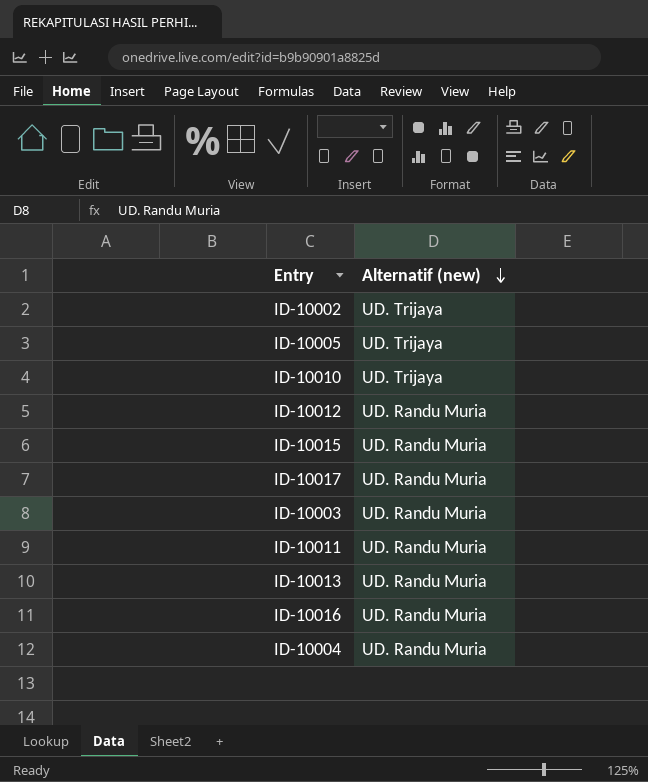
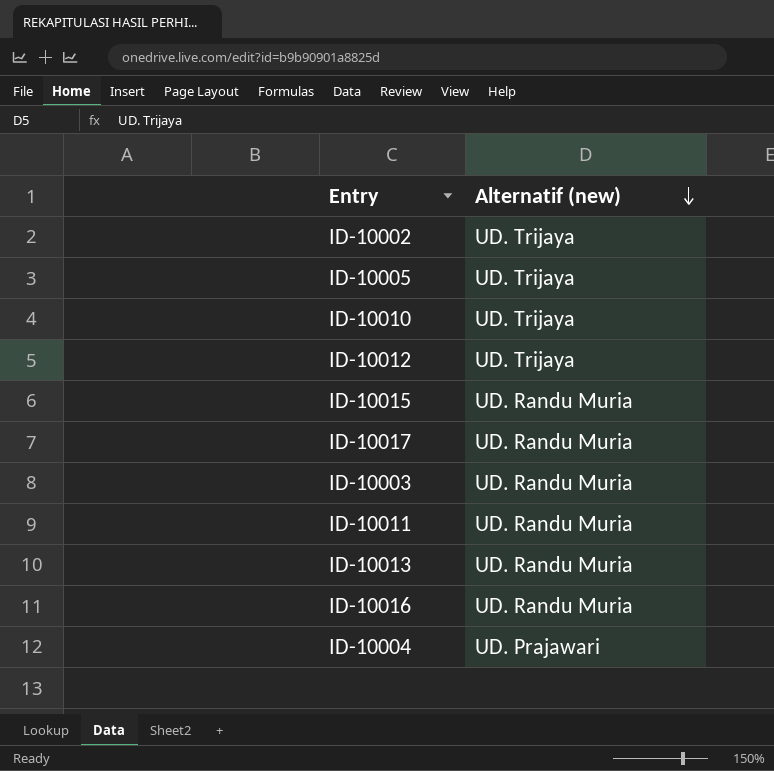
ID-10012 | Alternatif (new): UD. Randu Muria -> UD. Trijaya
ID-10004 | Alternatif (new): UD. Randu Muria -> UD. Prajawari

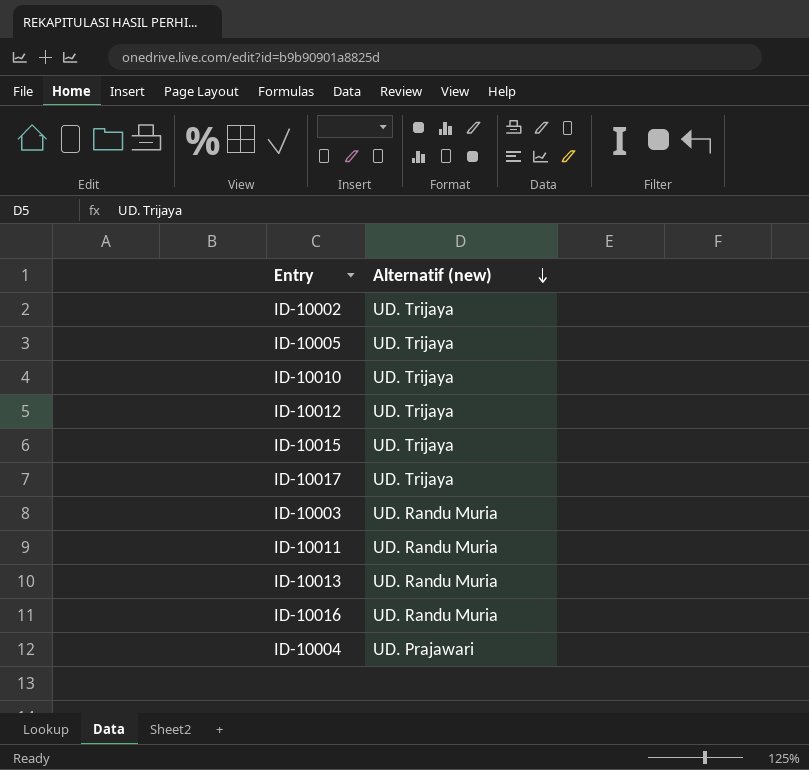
ID-10015 | Alternatif (new): UD. Randu Muria -> UD. Trijaya
ID-10017 | Alternatif (new): UD. Randu Muria -> UD. Trijaya

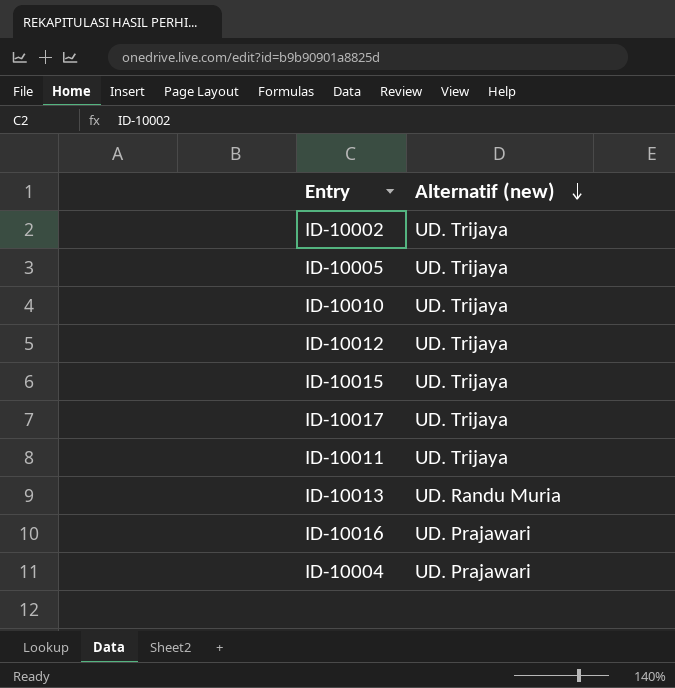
row ID-10003: UD. Randu Muria -> none
ID-10011 | Alternatif (new): UD. Randu Muria -> UD. Trijaya
ID-10016 | Alternatif (new): UD. Randu Muria -> UD. Prajawari

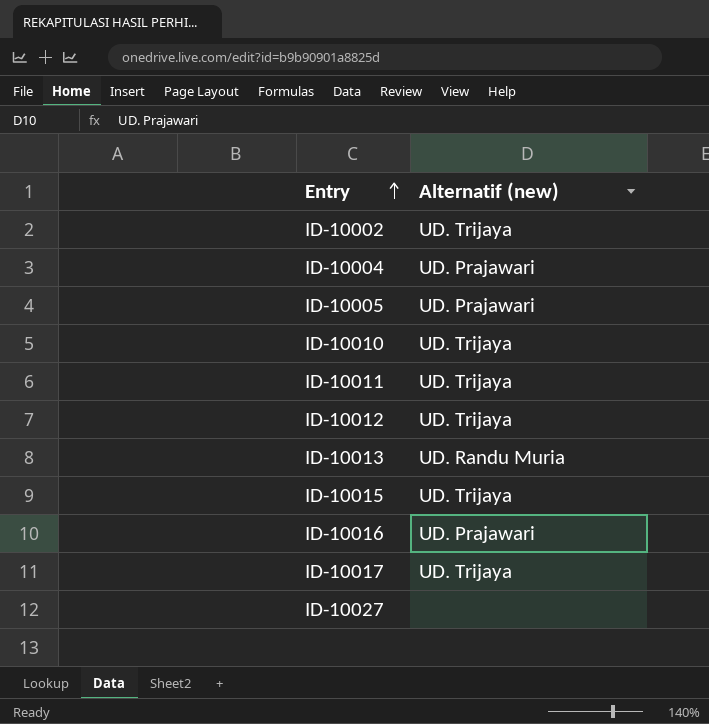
row order: Alternatif (new) descending -> Entry ascending
ID-10005 | Alternatif (new): UD. Trijaya -> UD. Prajawari
row ID-10027: none -> none

